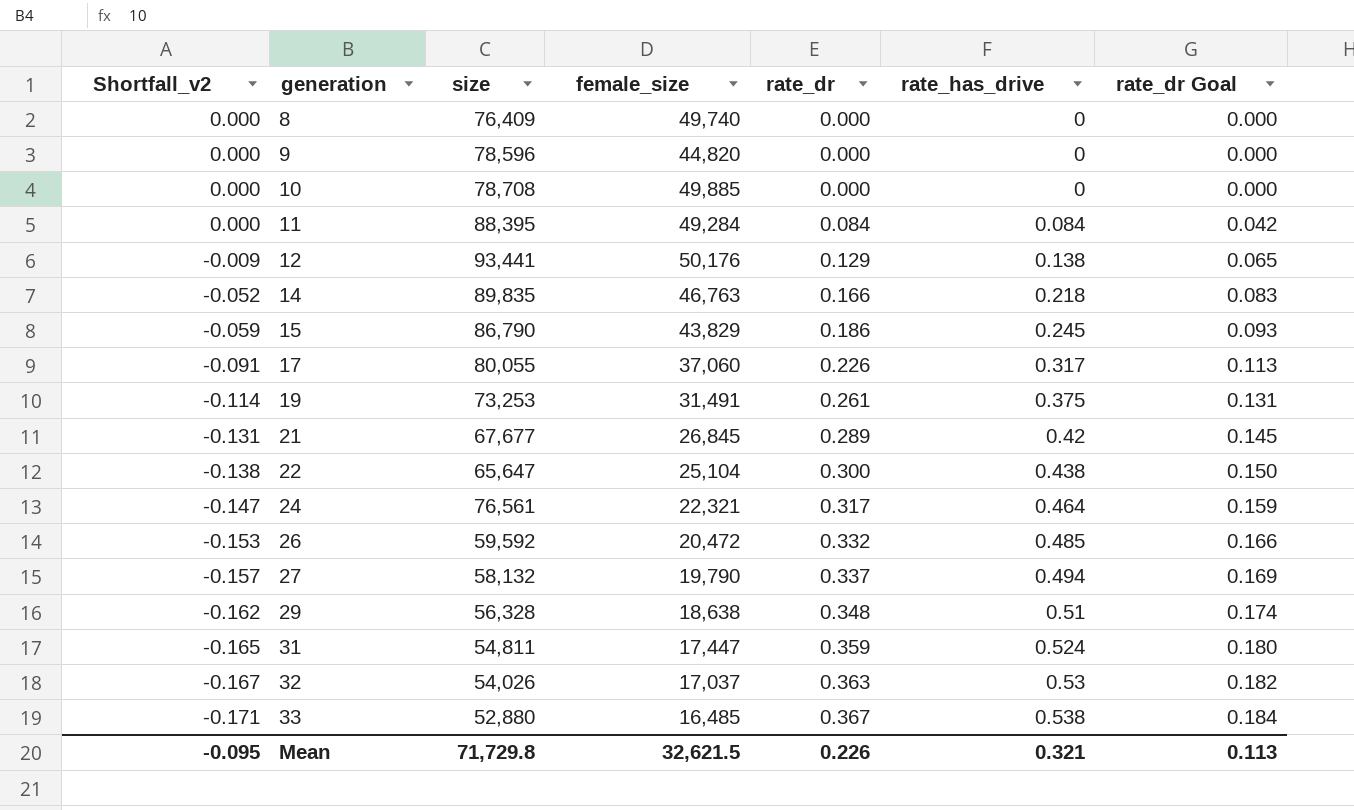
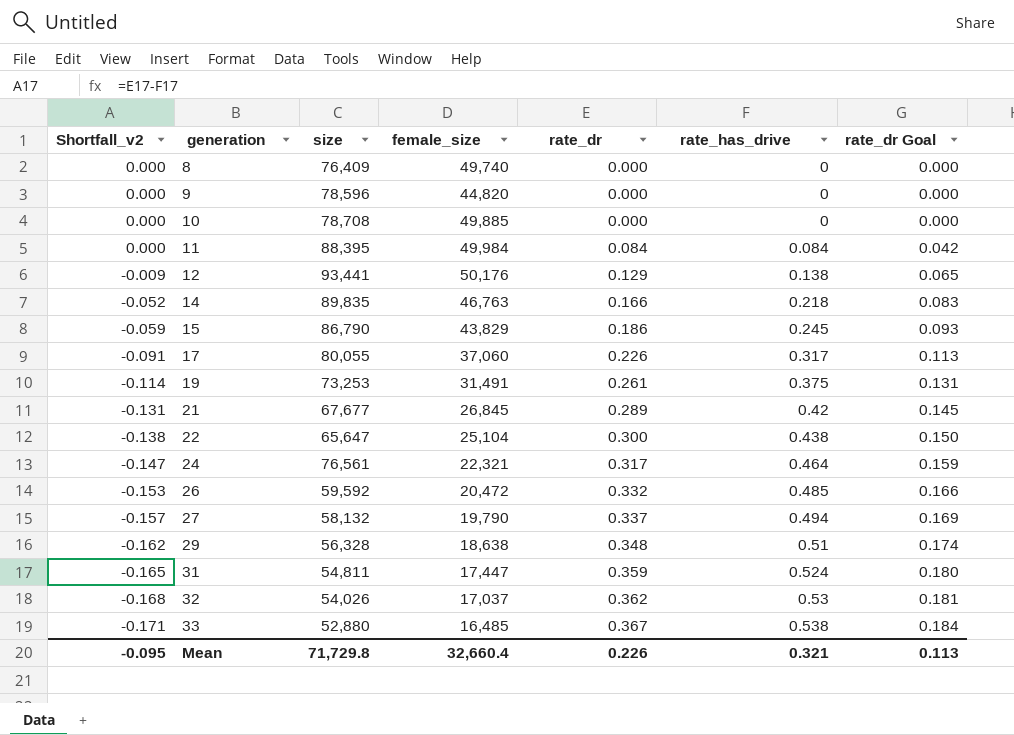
11 | female_size: 49,284 -> 49,984
32 | Shortfall_v2: -0.167 -> -0.168
32 | rate_dr: 0.363 -> 0.362
32 | rate_dr Goal: 0.182 -> 0.181
Mean | female_size: 32,621.5 -> 32,660.4

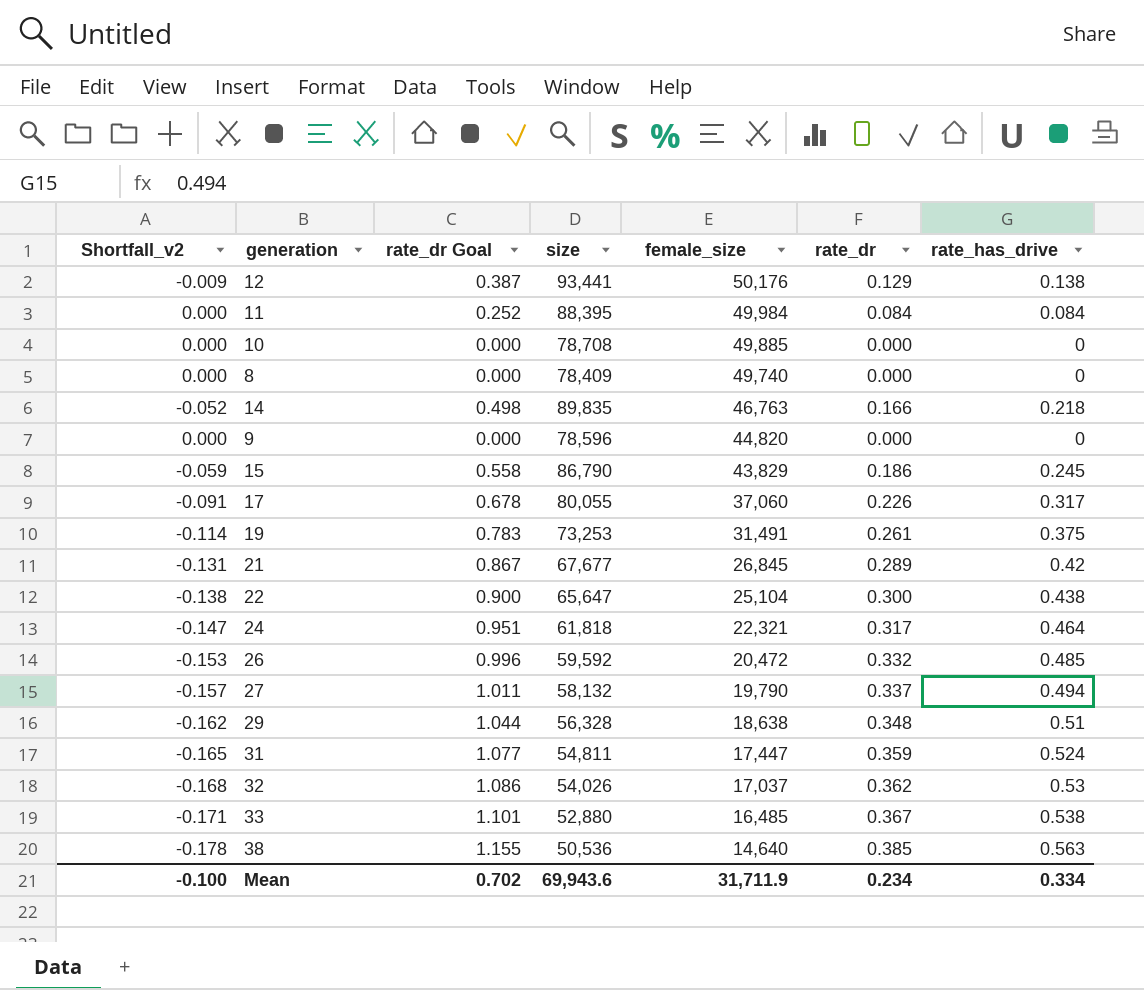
row order: Shortfall_v2 descending -> female_size descending
column rate_dr Goal | formula: [rate_dr] * 0.5 -> [rate_dr] * 3
column rate_dr Goal | position: 7 -> 3
8 | size: 76,409 -> 78,409
24 | size: 76,561 -> 61,818
row 38: none -> -0.178 | 1.155 | 50,536 | 14,640 | 0.385 | 0.563
Mean | Shortfall_v2: -0.095 -> -0.100
Mean | rate_dr Goal: 0.113 -> 0.702
Mean | size: 71,729.8 -> 69,943.6
Mean | female_size: 32,660.4 -> 31,711.9
Mean | rate_dr: 0.226 -> 0.234
Mean | rate_has_drive: 0.321 -> 0.334

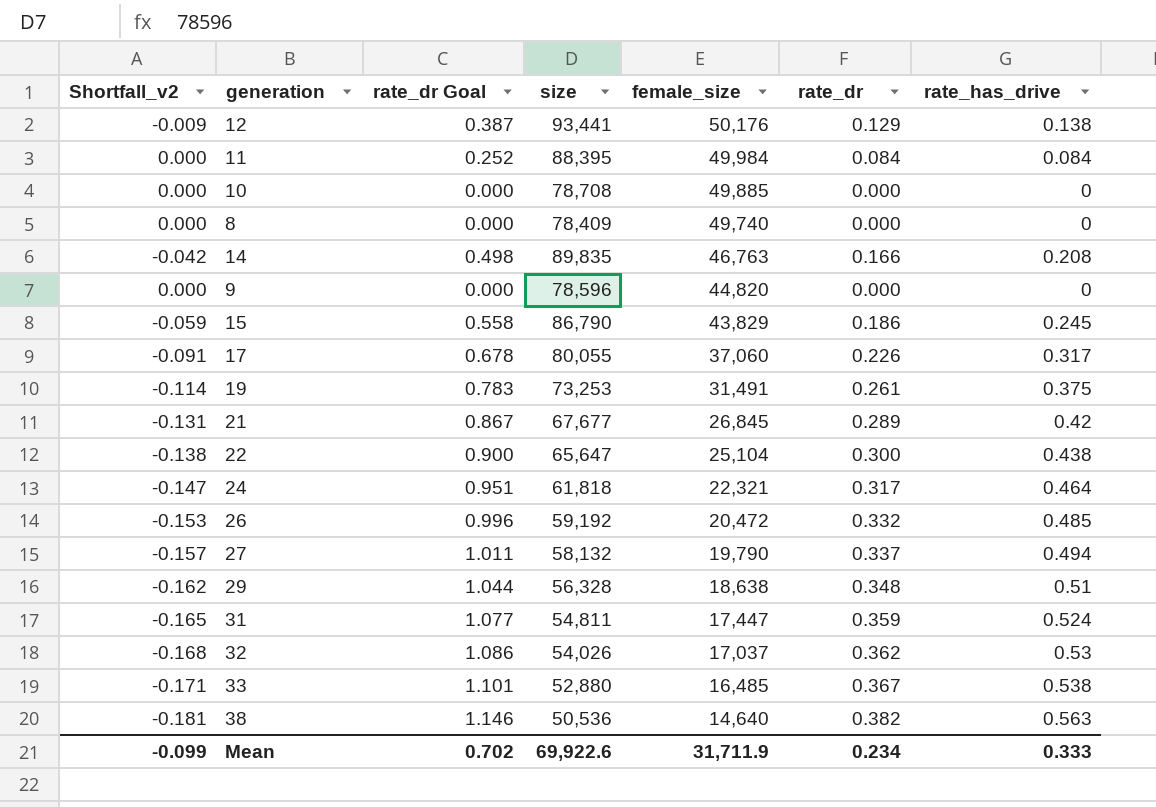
14 | Shortfall_v2: -0.052 -> -0.042
14 | rate_has_drive: 0.218 -> 0.208
26 | size: 59,592 -> 59,192
38 | Shortfall_v2: -0.178 -> -0.181
38 | rate_dr Goal: 1.155 -> 1.146
38 | rate_dr: 0.385 -> 0.382
Mean | Shortfall_v2: -0.100 -> -0.099
Mean | size: 69,943.6 -> 69,922.6
Mean | rate_has_drive: 0.334 -> 0.333

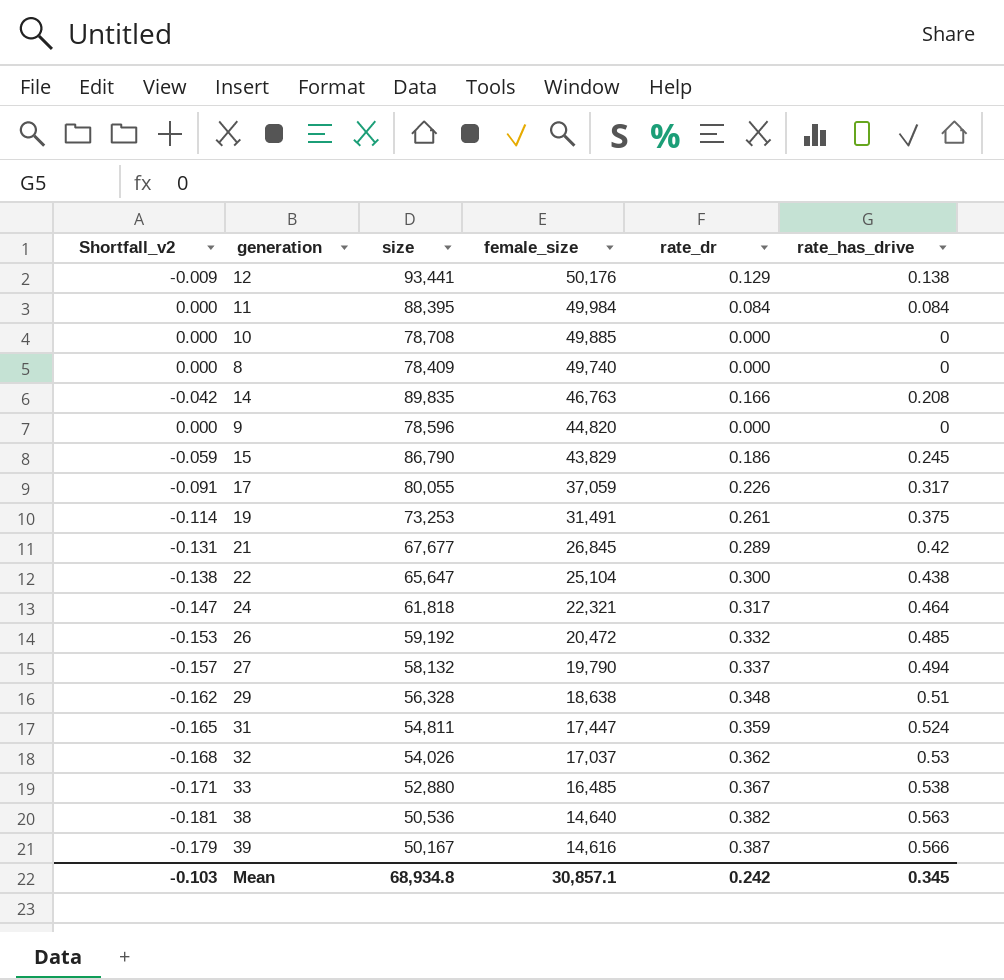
column rate_dr Goal | formula: [rate_dr] * 3 -> none
17 | female_size: 37,060 -> 37,059
row 39: none -> -0.179 | 50,167 | 14,616 | 0.387 | 0.566
Mean | Shortfall_v2: -0.099 -> -0.103
Mean | size: 69,922.6 -> 68,934.8
Mean | female_size: 31,711.9 -> 30,857.1
Mean | rate_dr: 0.234 -> 0.242
Mean | rate_has_drive: 0.333 -> 0.345

